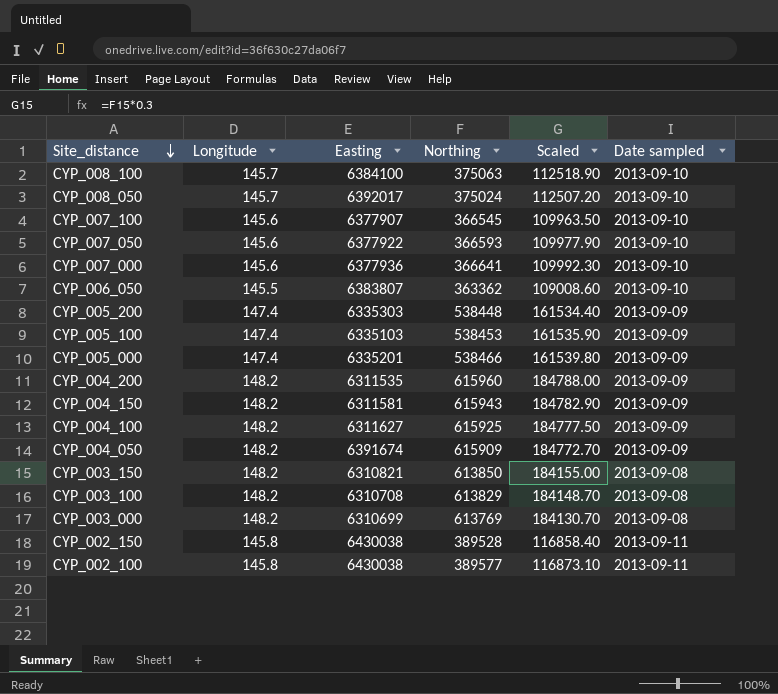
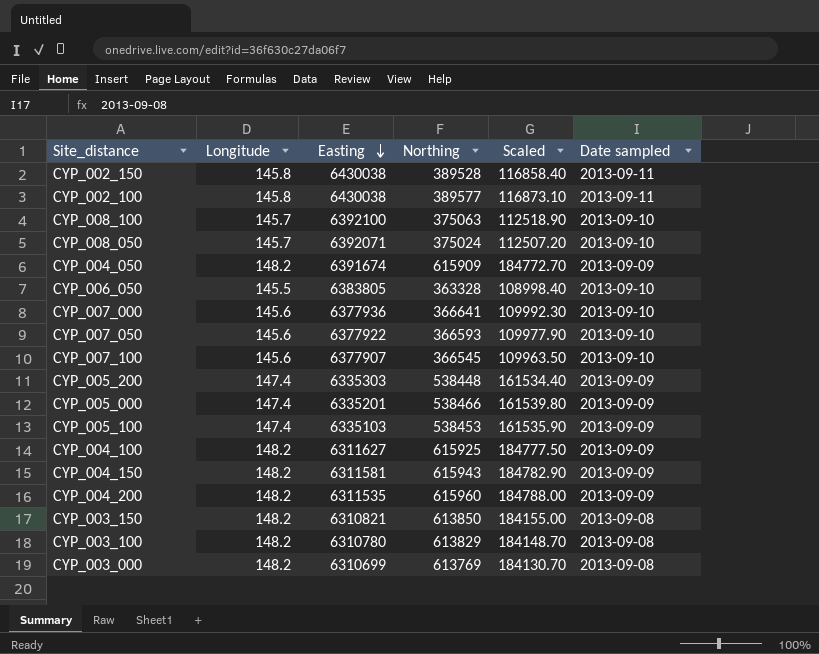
row order: Site_distance descending -> Easting descending
CYP_008_100 | Easting: 6384100 -> 6392100
CYP_008_050 | Easting: 6392017 -> 6392071
CYP_006_050 | Easting: 6383807 -> 6383805
CYP_006_050 | Northing: 363362 -> 363328
CYP_006_050 | Scaled: 109008.60 -> 108998.40
CYP_003_100 | Easting: 6310708 -> 6310780

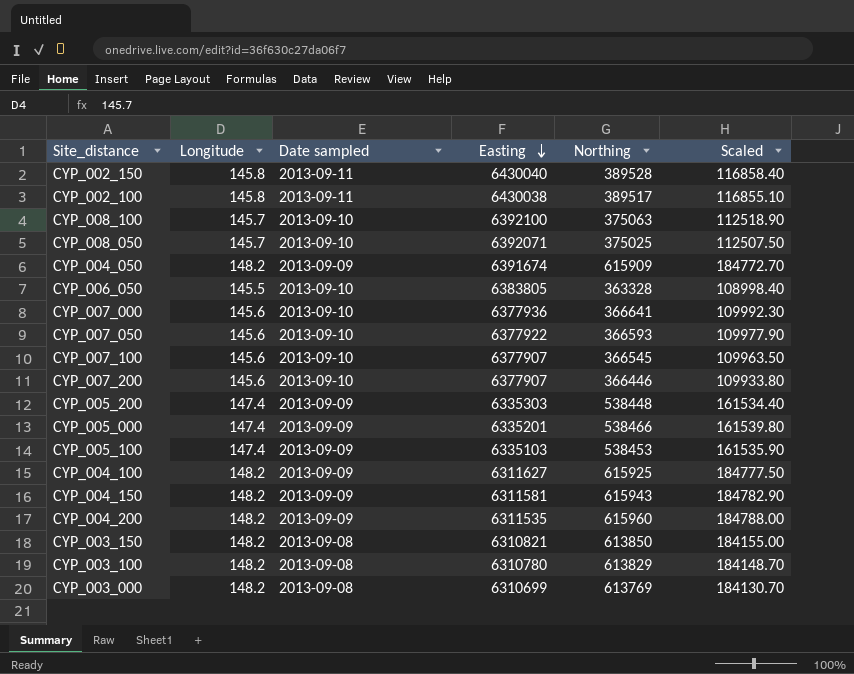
column Date sampled | position: 6 -> 3
CYP_002_150 | Easting: 6430038 -> 6430040
CYP_002_100 | Northing: 389577 -> 389517
CYP_002_100 | Scaled: 116873.10 -> 116855.10
CYP_008_050 | Northing: 375024 -> 375025
CYP_008_050 | Scaled: 112507.20 -> 112507.50
row CYP_007_200: none -> 145.6 | 2013-09-10 | 6377907 | 366446 | 109933.80

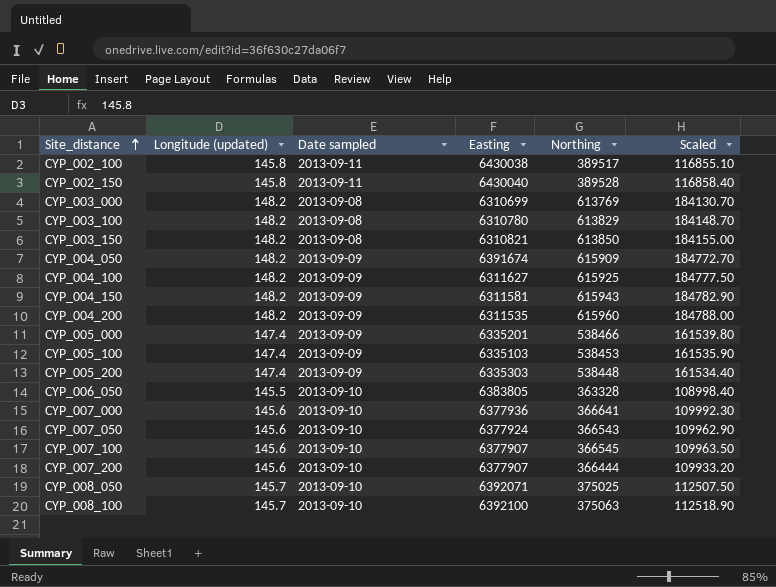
row order: Easting descending -> Site_distance ascending
column name: Longitude -> Longitude (updated)
CYP_007_050 | Easting: 6377922 -> 6377924
CYP_007_050 | Northing: 366593 -> 366543
CYP_007_050 | Scaled: 109977.90 -> 109962.90
CYP_007_200 | Northing: 366446 -> 366444
CYP_007_200 | Scaled: 109933.80 -> 109933.20

